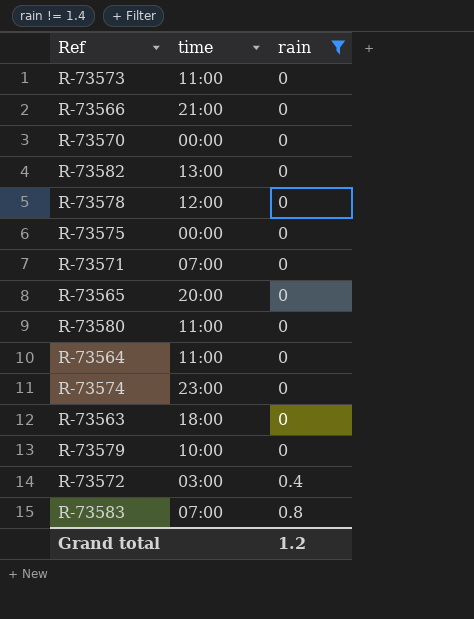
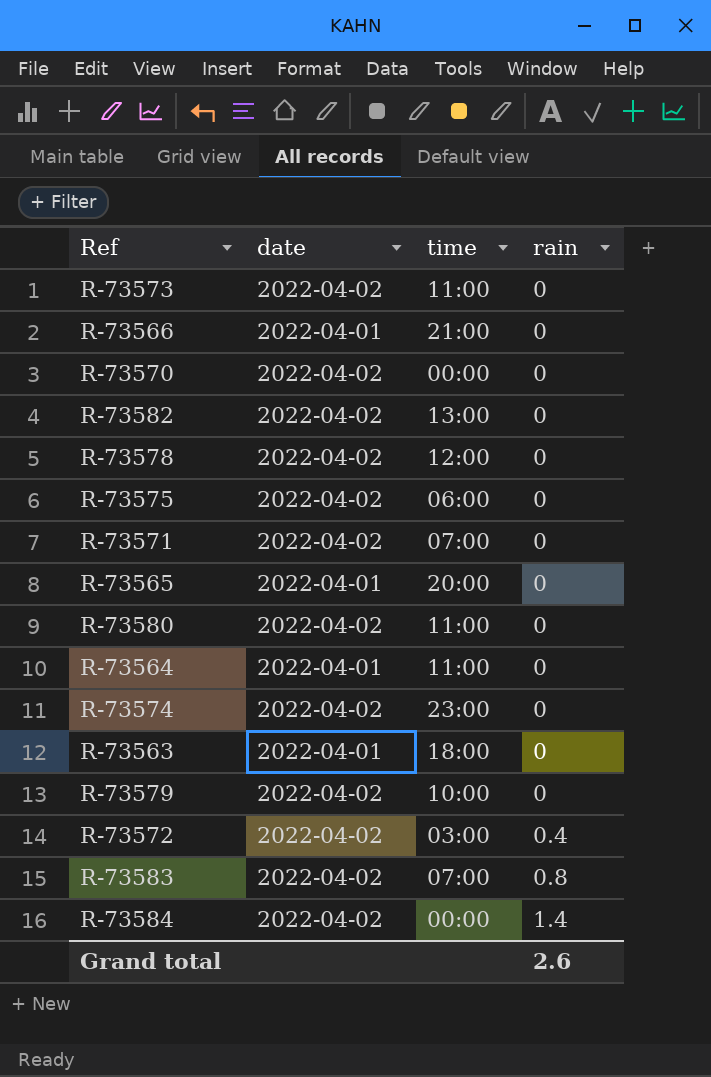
filter: rain != 1.4 -> none
column date | position: none -> 2
R-73575 | time: 00:00 -> 06:00
Grand total | rain: 1.2 -> 2.6

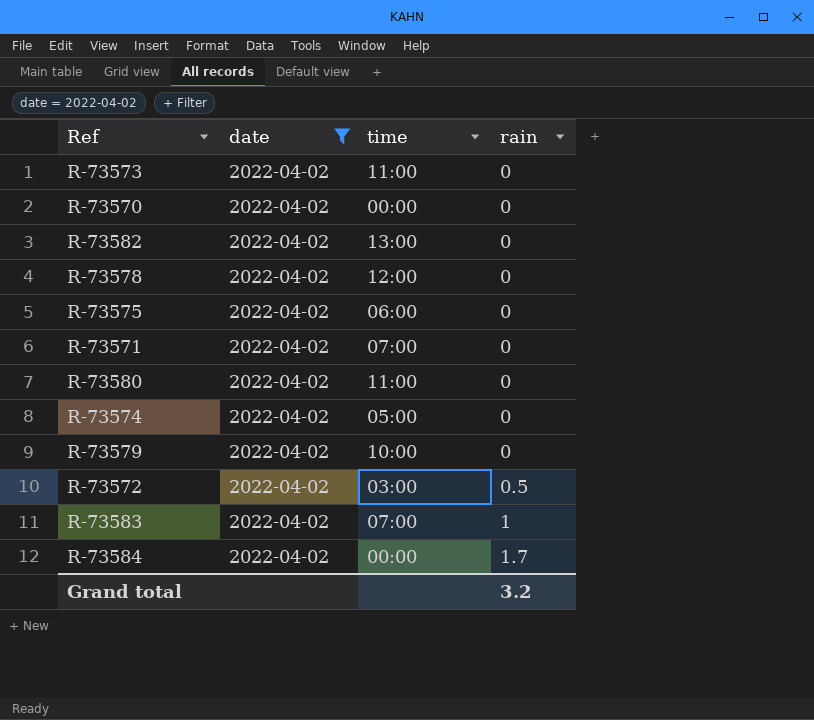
filter: none -> date = 2022-04-02
R-73574 | time: 23:00 -> 05:00
R-73572 | rain: 0.4 -> 0.5
R-73583 | rain: 0.8 -> 1
R-73584 | rain: 1.4 -> 1.7
Grand total | rain: 2.6 -> 3.2

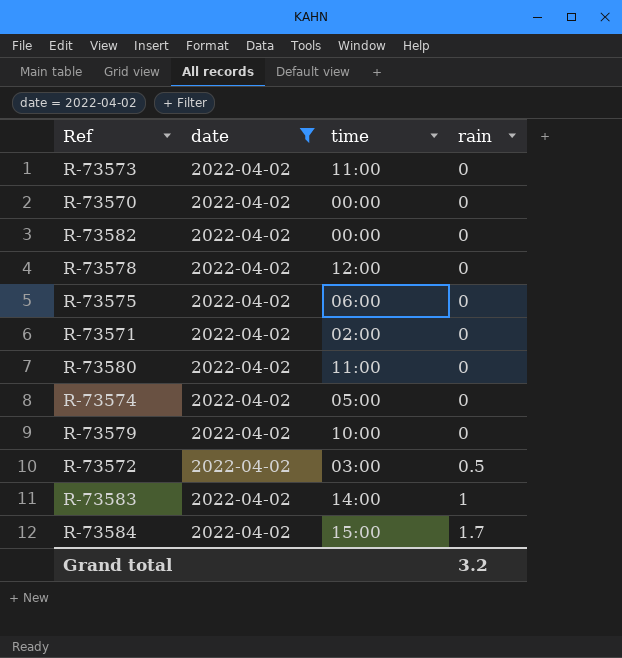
R-73582 | time: 13:00 -> 00:00
R-73571 | time: 07:00 -> 02:00
R-73583 | time: 07:00 -> 14:00
R-73584 | time: 00:00 -> 15:00

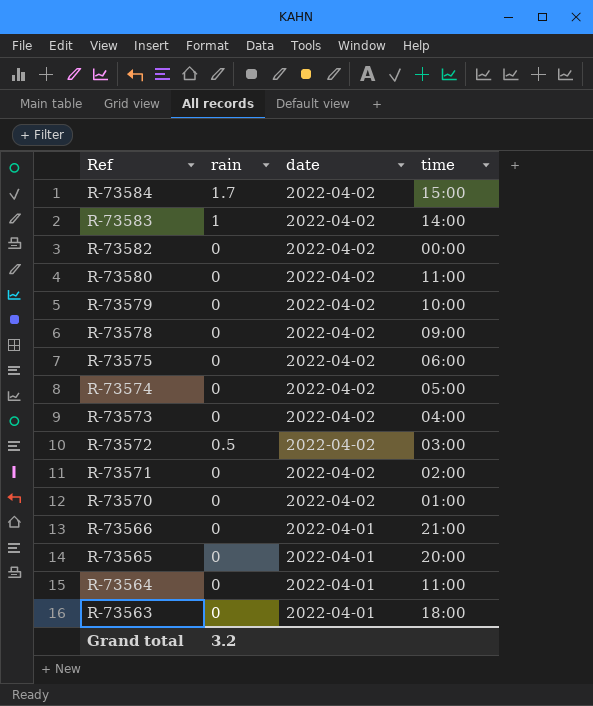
filter: date = 2022-04-02 -> none
row order: rain ascending -> Ref descending
column rain | position: 4 -> 2
R-73578 | time: 12:00 -> 09:00
R-73573 | time: 11:00 -> 04:00
R-73570 | time: 00:00 -> 01:00

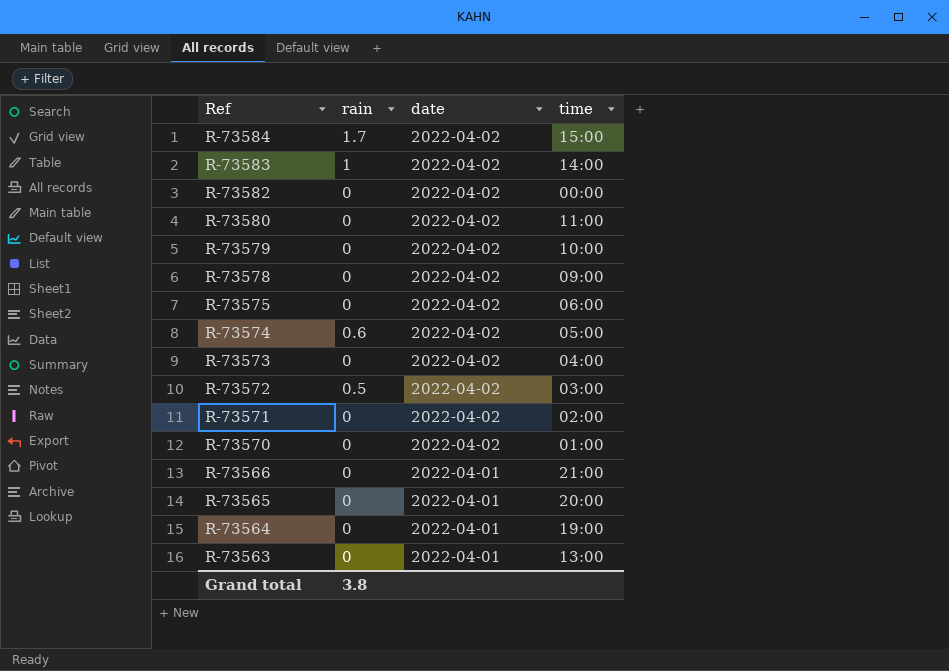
R-73574 | rain: 0 -> 0.6
R-73564 | time: 11:00 -> 19:00
R-73563 | time: 18:00 -> 13:00
Grand total | rain: 3.2 -> 3.8

